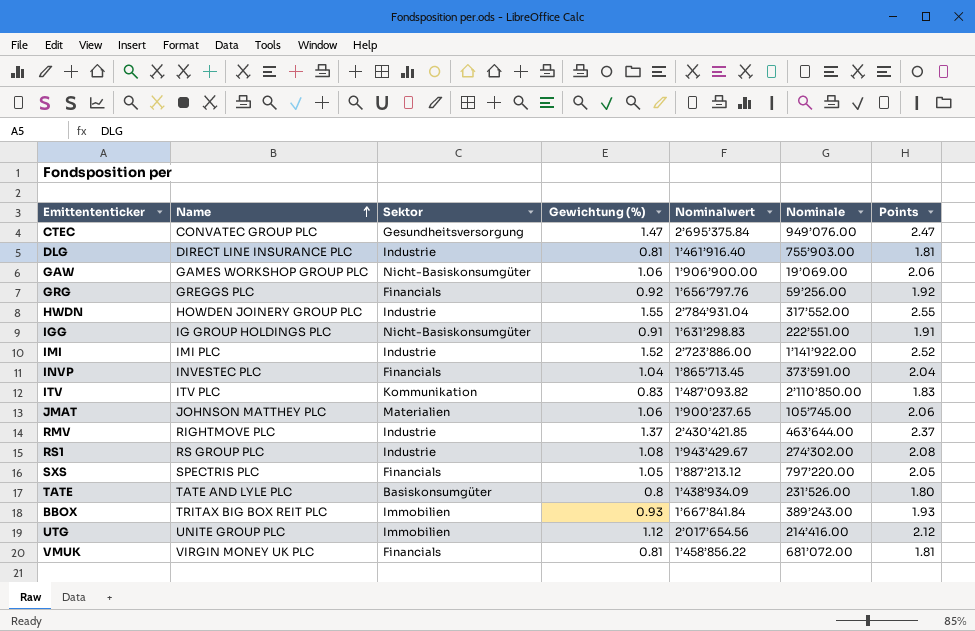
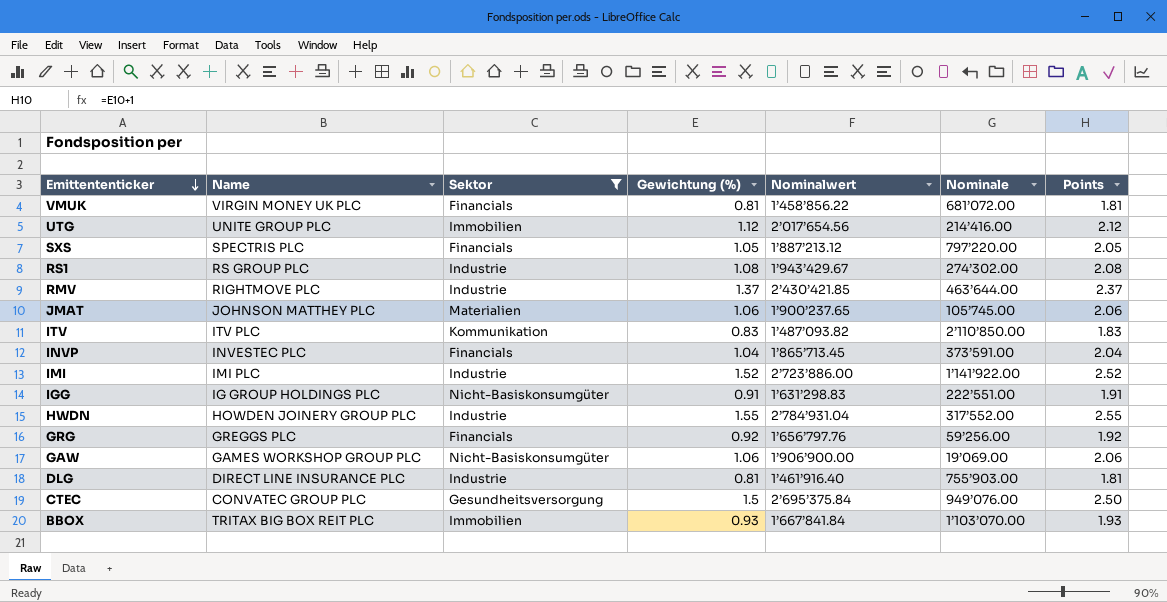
filter: none -> Sektor != Basiskonsumgüter
row order: Name ascending -> Emittententicker descending
CTEC | Gewichtung (%): 1.47 -> 1.5
CTEC | Points: 2.47 -> 2.50
BBOX | Nominale: 389’243.00 -> 1’103’070.00

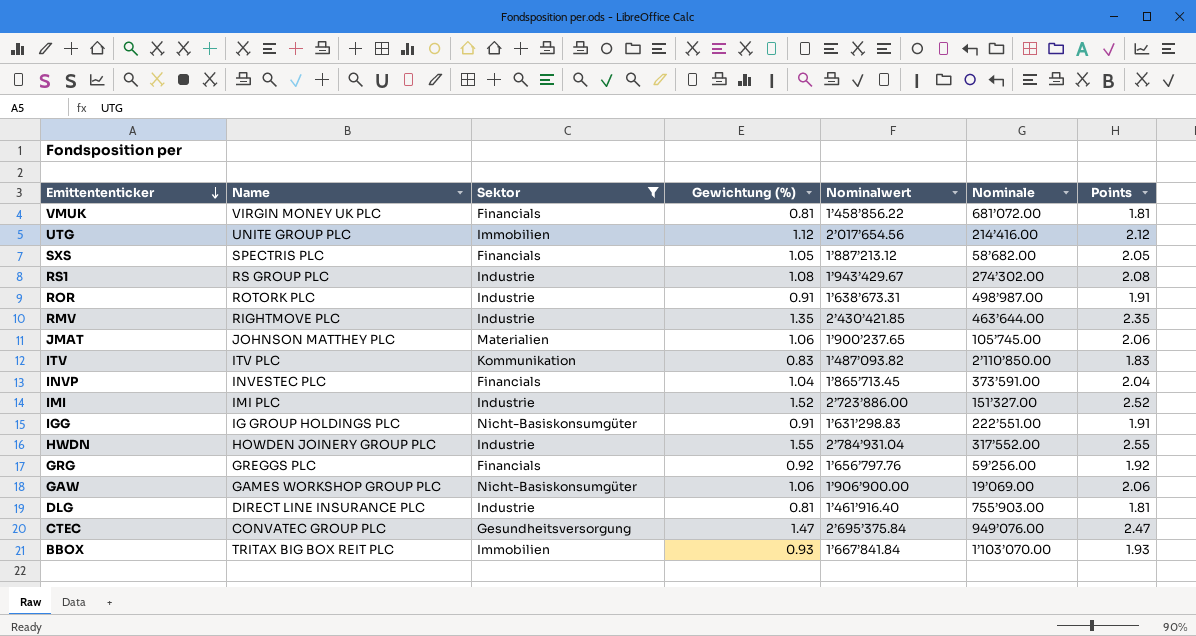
SXS | Nominale: 797’220.00 -> 58’682.00
row ROR: none -> ROTORK PLC | Industrie | 0.91 | 1’638’673.31 | 498’987.00 | 1.91
RMV | Gewichtung (%): 1.37 -> 1.35
RMV | Points: 2.37 -> 2.35
IMI | Nominale: 1’141’922.00 -> 151’327.00
CTEC | Gewichtung (%): 1.5 -> 1.47
CTEC | Points: 2.50 -> 2.47

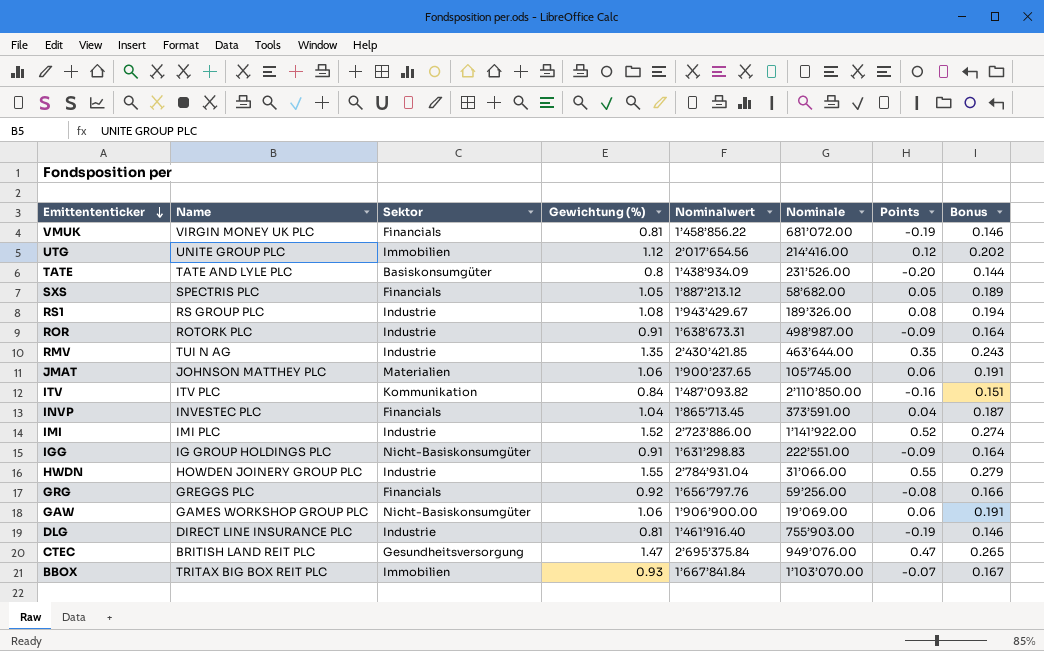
filter: Sektor != Basiskonsumgüter -> none
column Points | formula: [Gewichtung (%)] + 1 -> [Gewichtung (%)] - 1
column Bonus | formula: none -> [Gewichtung (%)] * 0.18
RS1 | Nominale: 274’302.00 -> 189’326.00
RMV | Name: RIGHTMOVE PLC -> TUI N AG
ITV | Gewichtung (%): 0.83 -> 0.84
IMI | Nominale: 151’327.00 -> 1’141’922.00
HWDN | Nominale: 317’552.00 -> 31’066.00
CTEC | Name: CONVATEC GROUP PLC -> BRITISH LAND REIT PLC

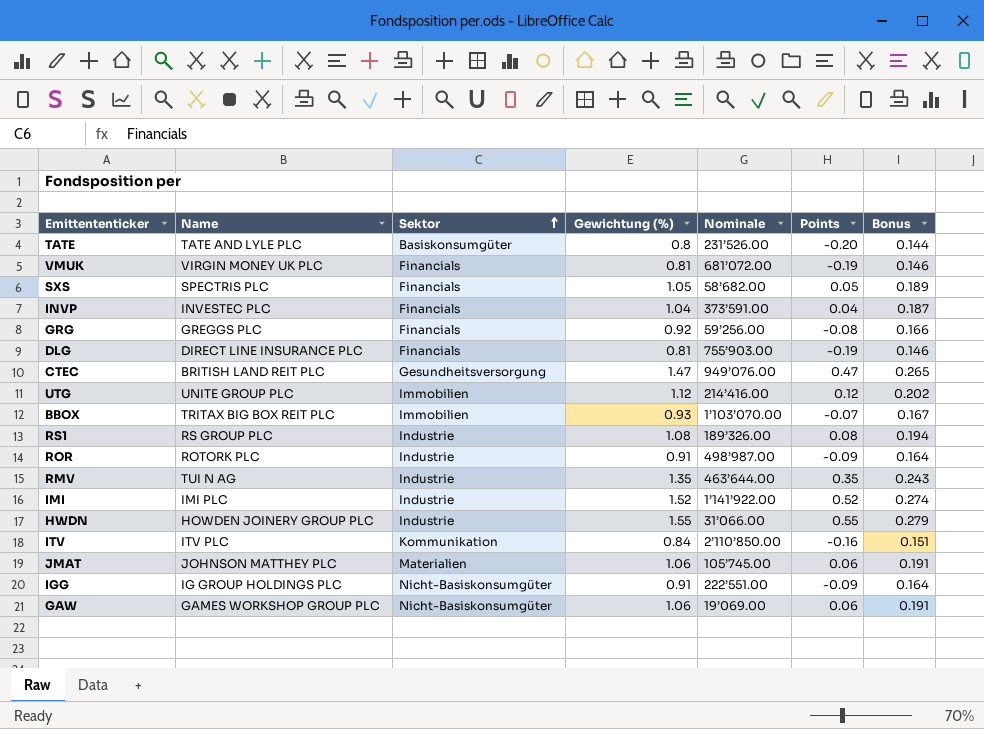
row order: Emittententicker descending -> Sektor ascending
column Nominalwert | position: 5 -> none
DLG | Sektor: Industrie -> Financials

